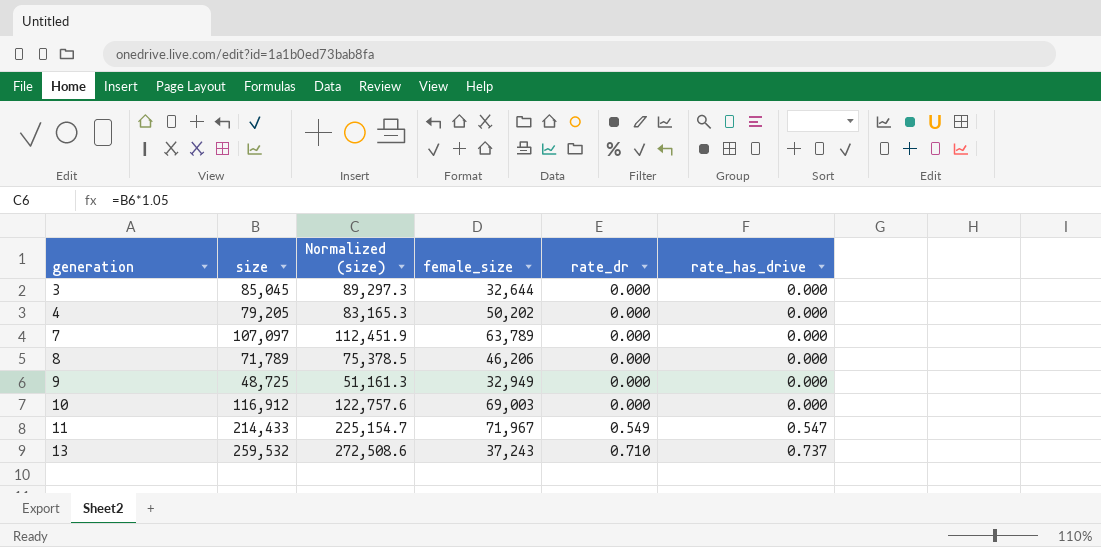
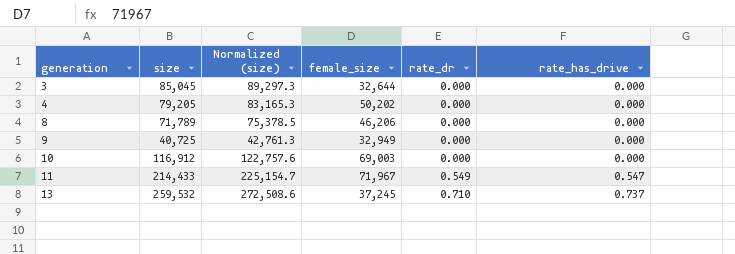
row 7: 107,097 | 112,451.9 | 63,789 | 0.000 | 0.000 -> none
9 | size: 48,725 -> 40,725
9 | Normalized (size): 51,161.3 -> 42,761.3
13 | female_size: 37,243 -> 37,245

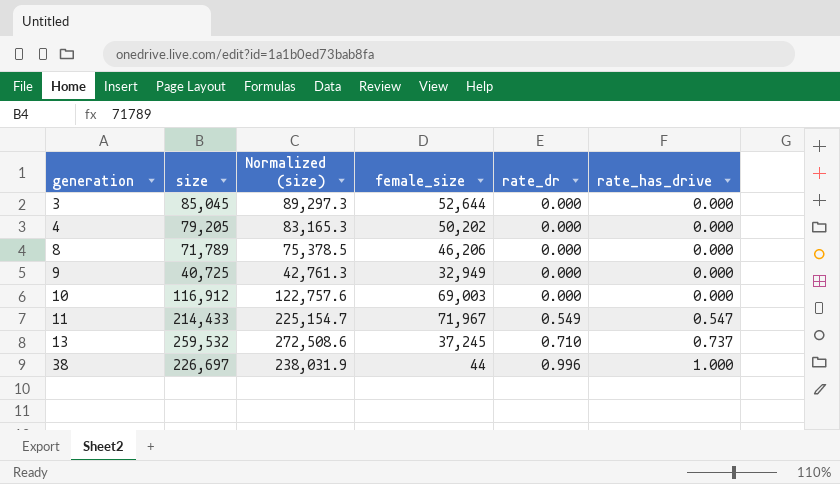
3 | female_size: 32,644 -> 52,644
row 38: none -> 226,697 | 238,031.9 | 44 | 0.996 | 1.000

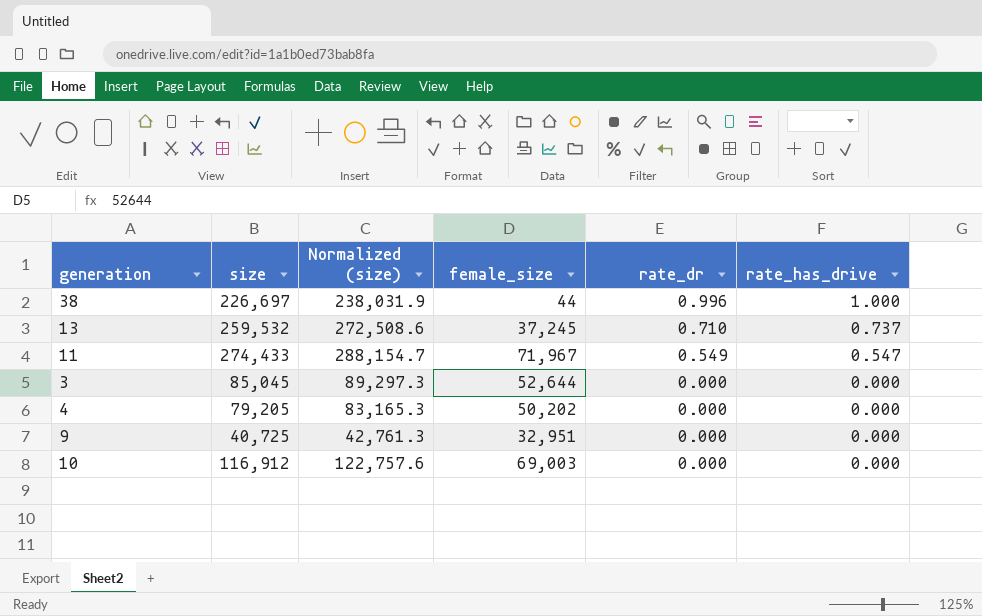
row order: generation ascending -> rate_dr descending
row 8: 71,789 | 75,378.5 | 46,206 | 0.000 | 0.000 -> none
11 | size: 214,433 -> 274,433
11 | Normalized (size): 225,154.7 -> 288,154.7
9 | female_size: 32,949 -> 32,951

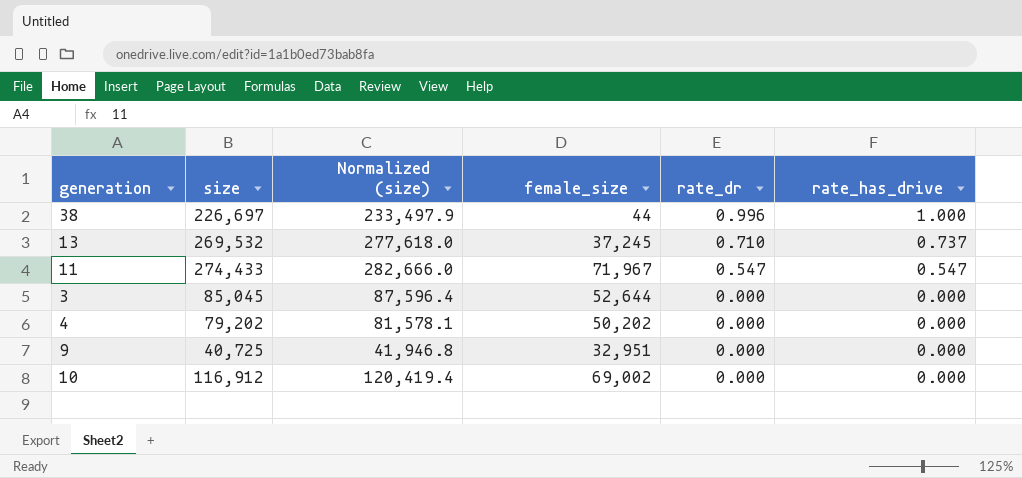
column Normalized (size) | formula: [size] * 1.05 -> [size] * 1.03
13 | size: 259,532 -> 269,532
11 | rate_dr: 0.549 -> 0.547
4 | size: 79,205 -> 79,202
10 | female_size: 69,003 -> 69,002

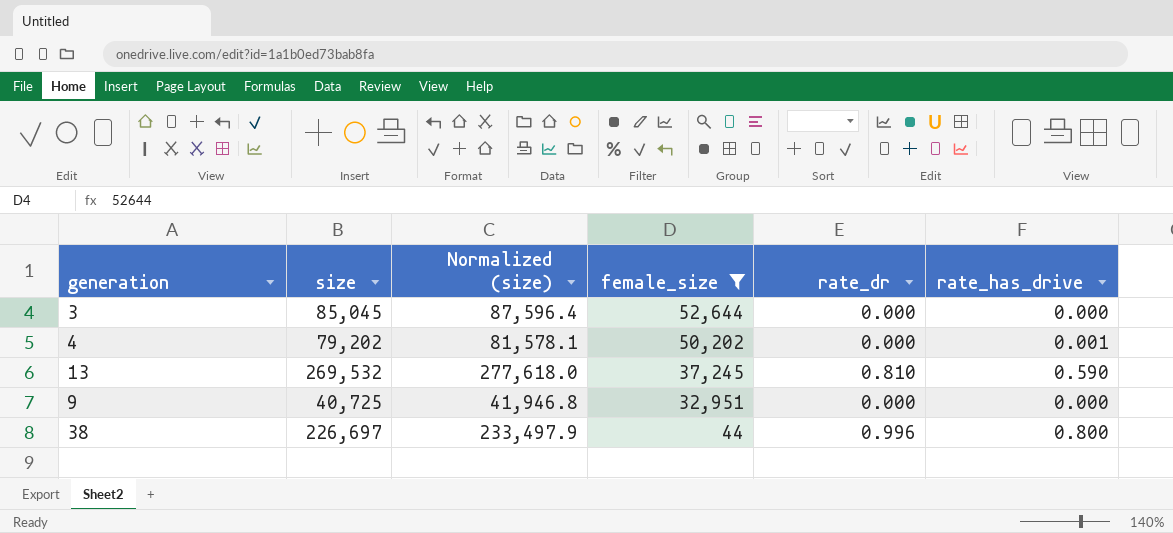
filter: none -> female_size <= 52,644
row order: rate_dr descending -> female_size descending
4 | rate_has_drive: 0.000 -> 0.001
13 | rate_dr: 0.710 -> 0.810
13 | rate_has_drive: 0.737 -> 0.590
38 | rate_has_drive: 1.000 -> 0.800

